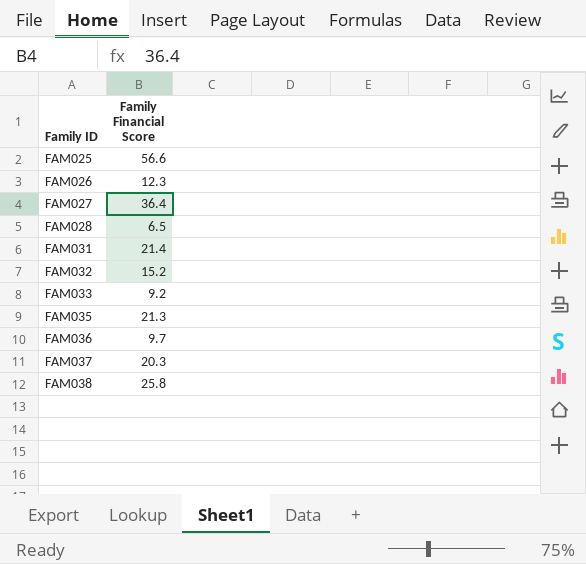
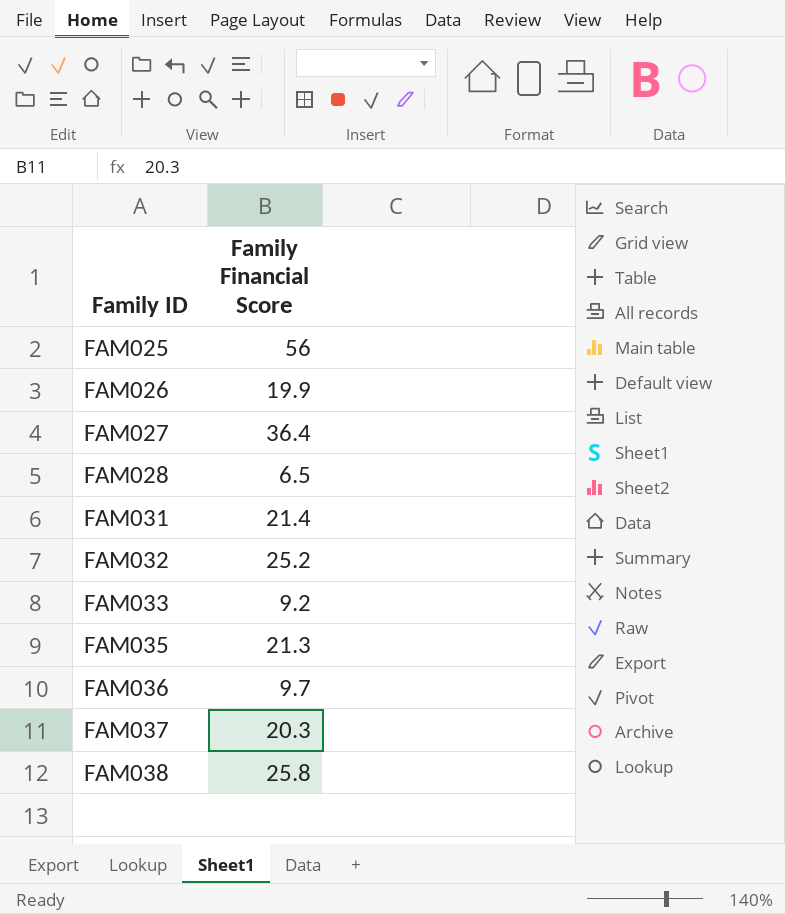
FAM025 | Family Financial Score: 56.6 -> 56
FAM026 | Family Financial Score: 12.3 -> 19.9
FAM032 | Family Financial Score: 15.2 -> 25.2

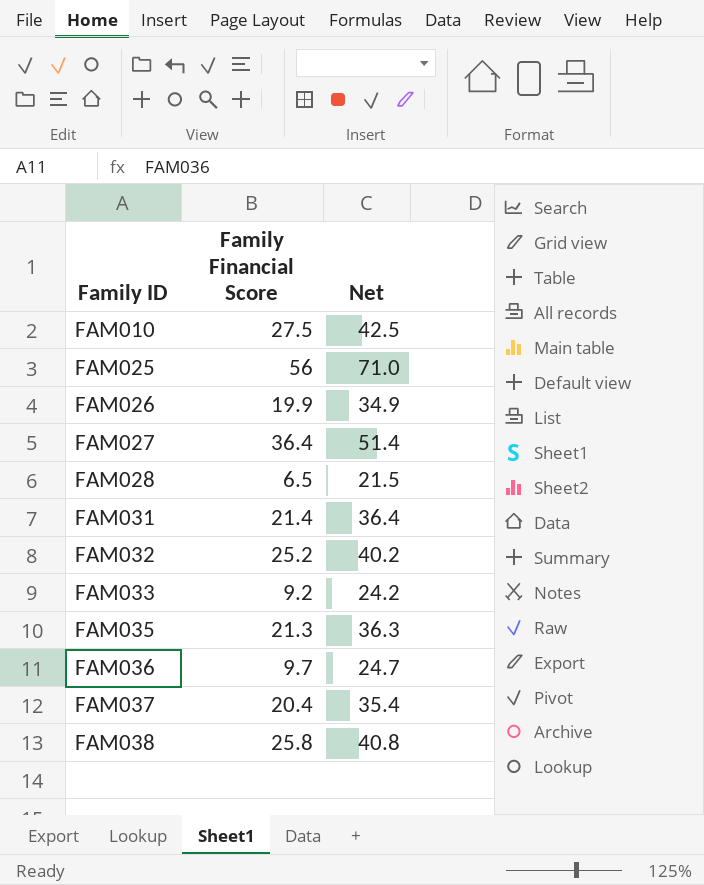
column Net | formula: none -> [Family Financial Score] + 15
row FAM010: none -> 27.5 | 42.5
FAM037 | Family Financial Score: 20.3 -> 20.4

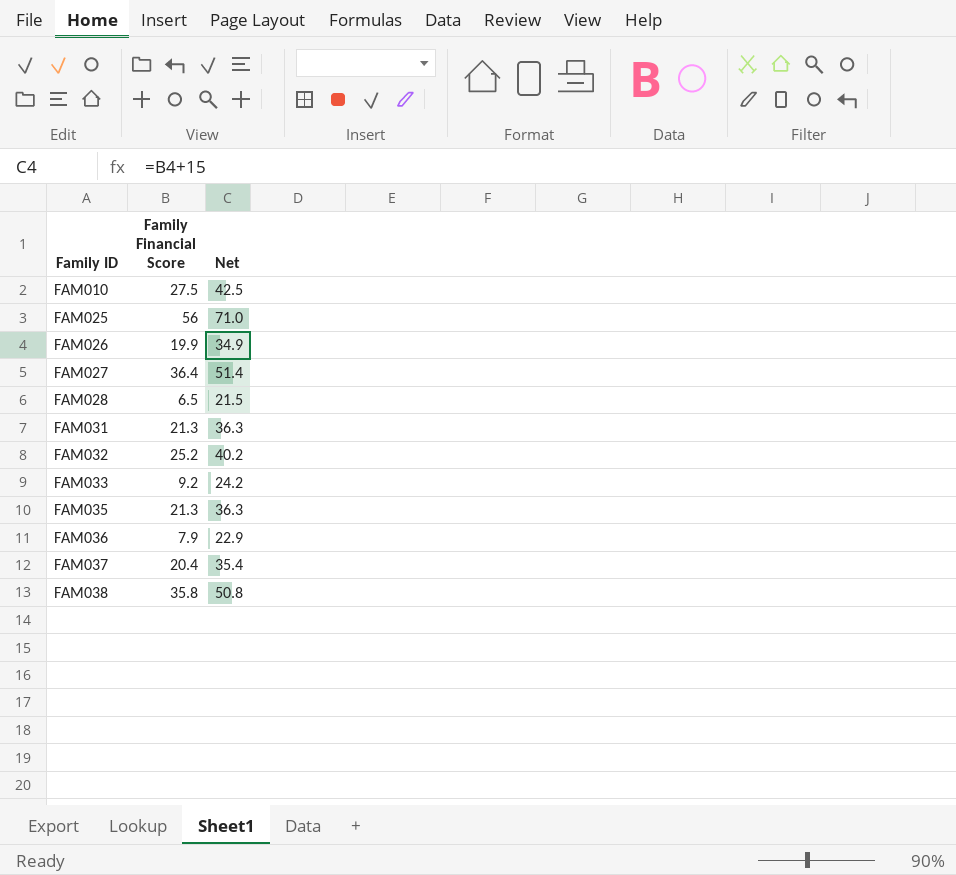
FAM031 | Family Financial Score: 21.4 -> 21.3
FAM031 | Net: 36.4 -> 36.3
FAM036 | Family Financial Score: 9.7 -> 7.9
FAM036 | Net: 24.7 -> 22.9
FAM038 | Family Financial Score: 25.8 -> 35.8
FAM038 | Net: 40.8 -> 50.8

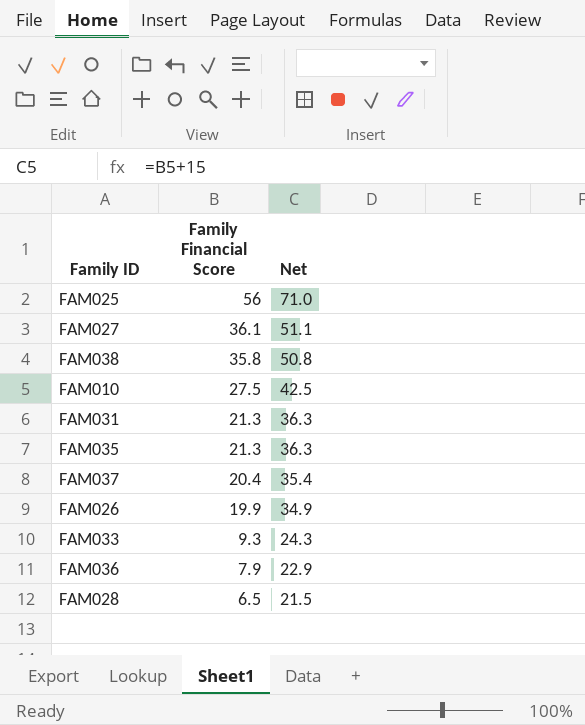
row order: Family ID ascending -> Family Financial Score descending
row FAM032: 25.2 | 40.2 -> none
FAM027 | Family Financial Score: 36.4 -> 36.1
FAM027 | Net: 51.4 -> 51.1
FAM033 | Family Financial Score: 9.2 -> 9.3
FAM033 | Net: 24.2 -> 24.3

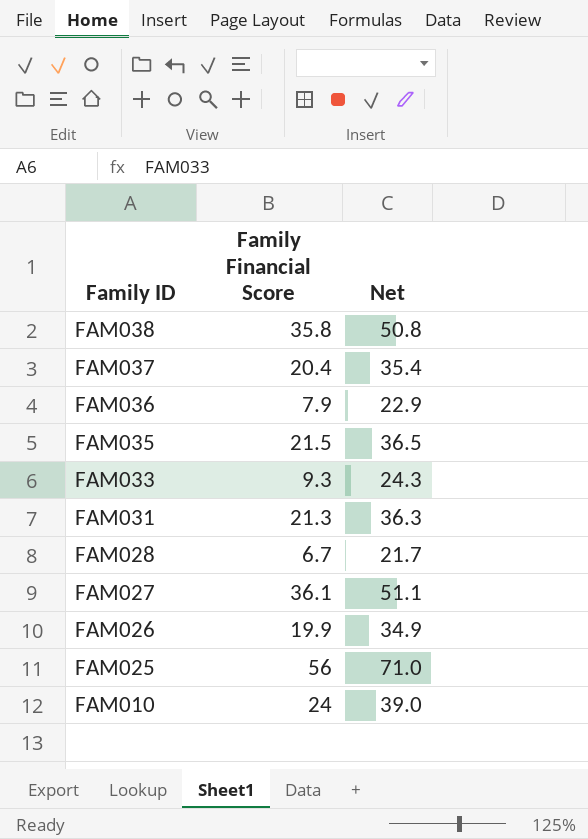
row order: Family Financial Score descending -> Family ID descending
FAM035 | Family Financial Score: 21.3 -> 21.5
FAM035 | Net: 36.3 -> 36.5
FAM028 | Family Financial Score: 6.5 -> 6.7
FAM028 | Net: 21.5 -> 21.7
FAM010 | Family Financial Score: 27.5 -> 24
FAM010 | Net: 42.5 -> 39.0

